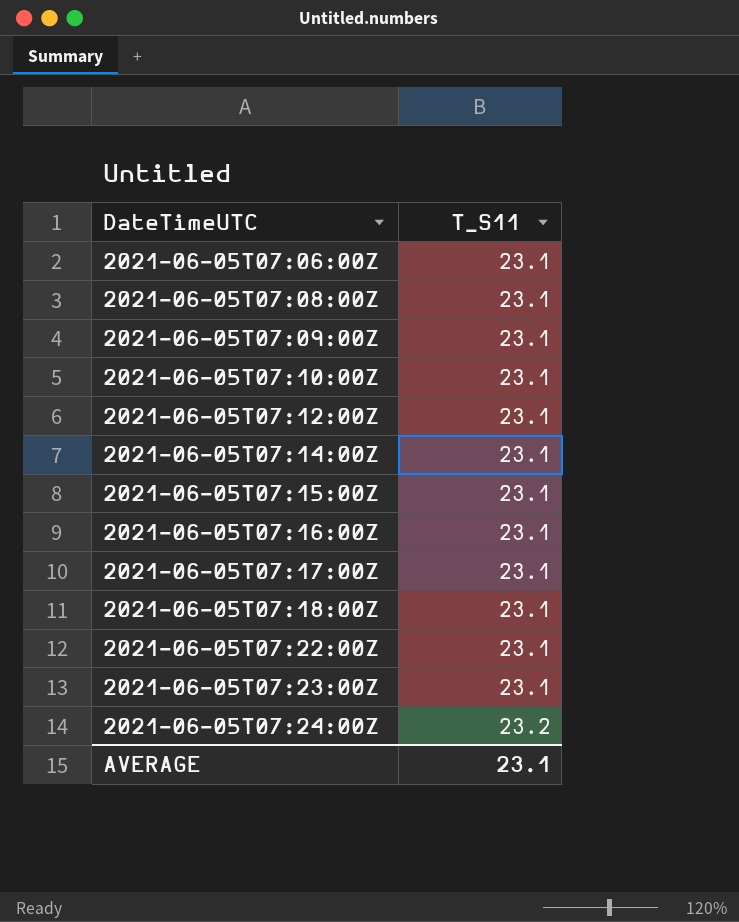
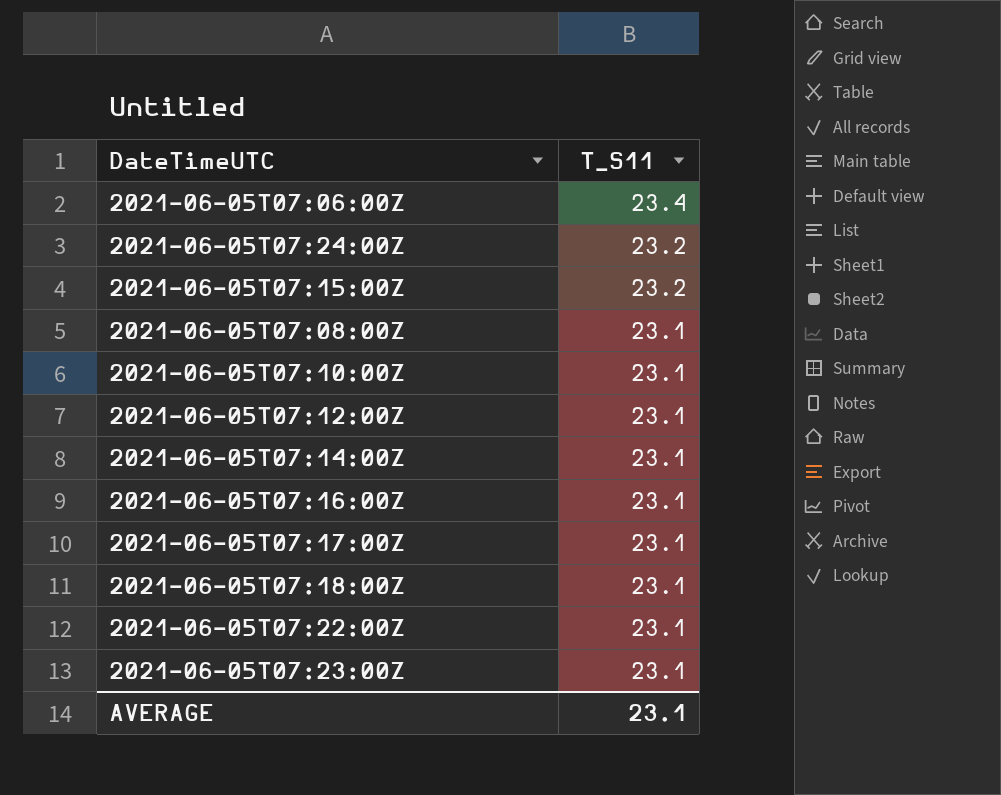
row order: DateTimeUTC ascending -> T_S11 descending
row 2021-06-05T07:09:00Z: 23.1 -> none
2021-06-05T07:06:00Z | T_S11: 23.1 -> 23.4
2021-06-05T07:15:00Z | T_S11: 23.1 -> 23.2

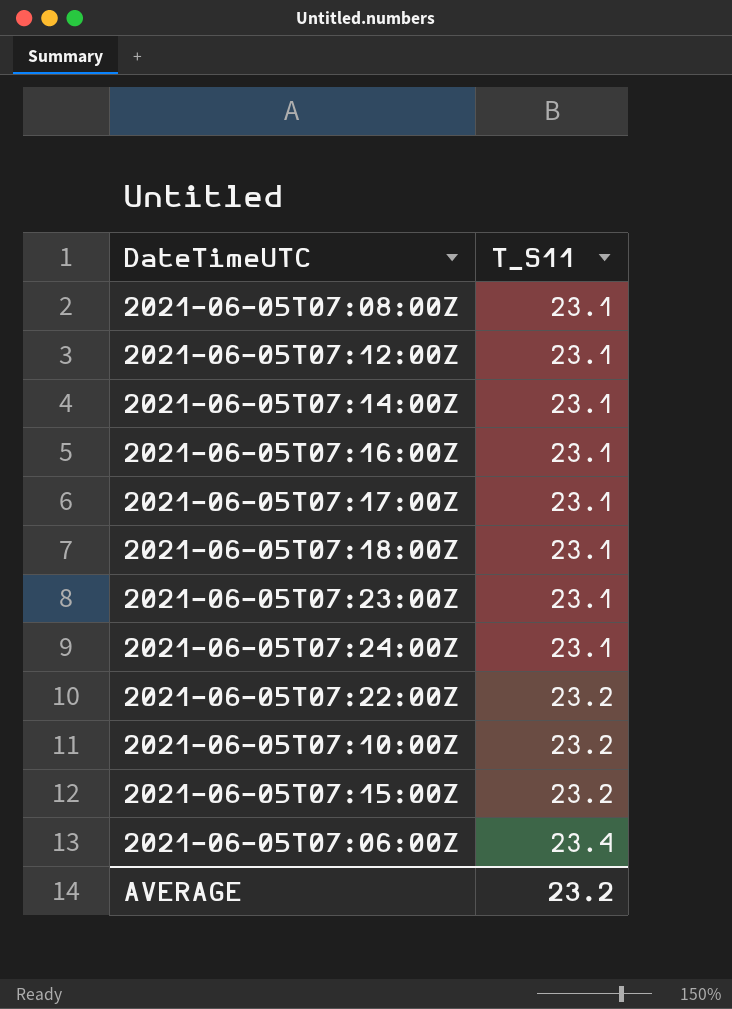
row order: T_S11 descending -> T_S11 ascending
2021-06-05T07:24:00Z | T_S11: 23.2 -> 23.1
2021-06-05T07:22:00Z | T_S11: 23.1 -> 23.2
2021-06-05T07:10:00Z | T_S11: 23.1 -> 23.2
AVERAGE | T_S11: 23.1 -> 23.2

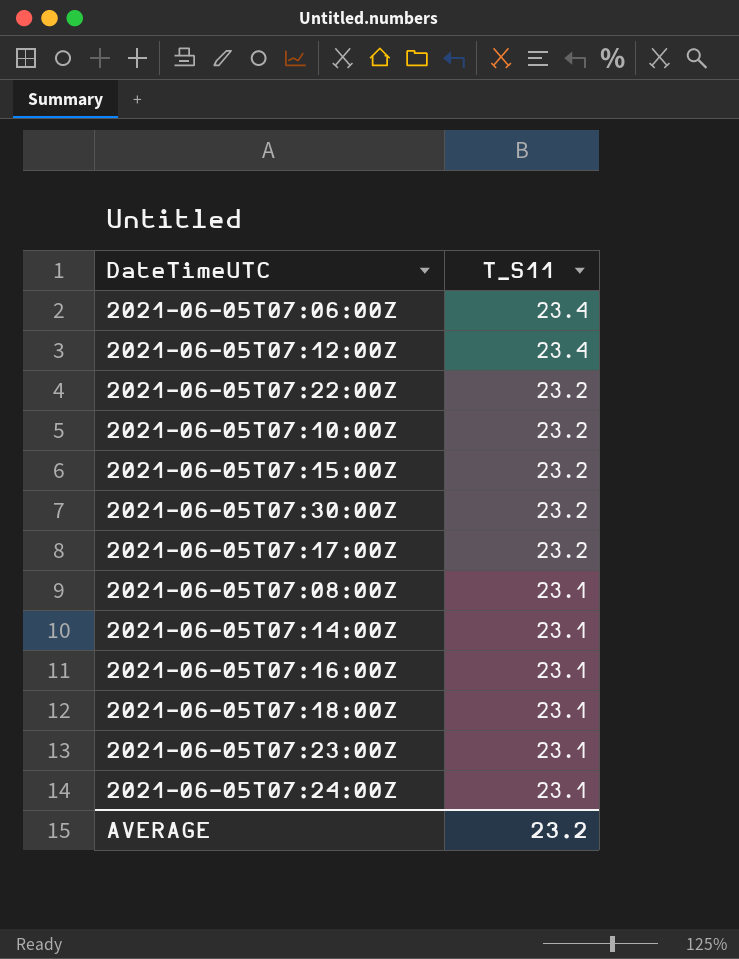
row order: T_S11 ascending -> T_S11 descending
2021-06-05T07:12:00Z | T_S11: 23.1 -> 23.4
row 2021-06-05T07:30:00Z: none -> 23.2
2021-06-05T07:17:00Z | T_S11: 23.1 -> 23.2

